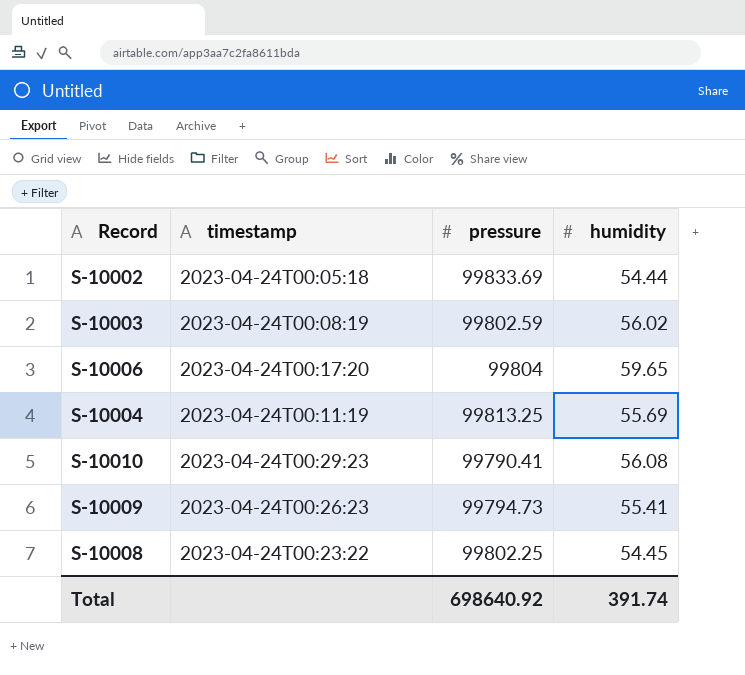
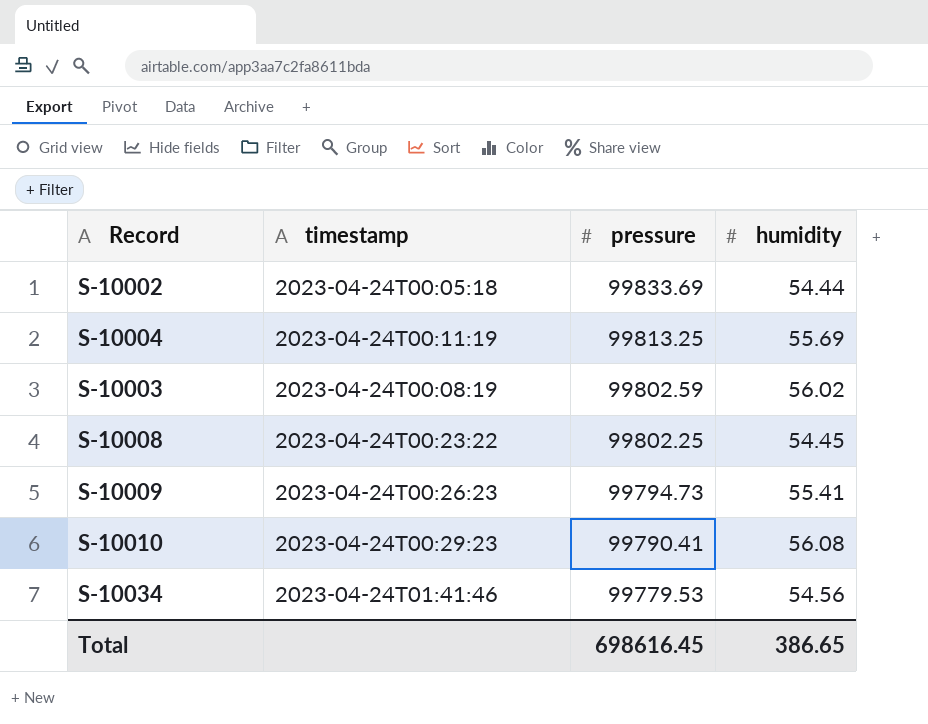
row order: none -> pressure descending
row S-10006: 2023-04-24T00:17:20 | 99804 | 59.65 -> none
row S-10034: none -> 2023-04-24T01:41:46 | 99779.53 | 54.56
Total | pressure: 698640.92 -> 698616.45
Total | humidity: 391.74 -> 386.65

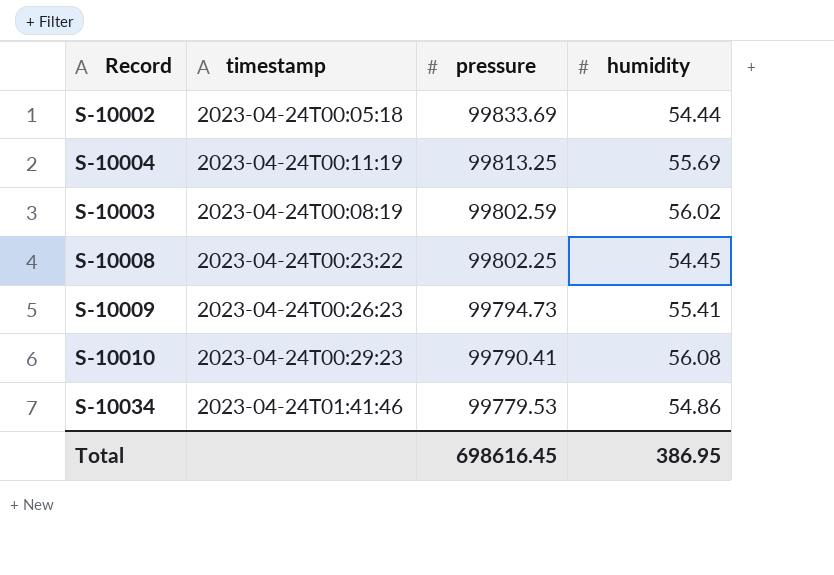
S-10034 | humidity: 54.56 -> 54.86
Total | humidity: 386.65 -> 386.95

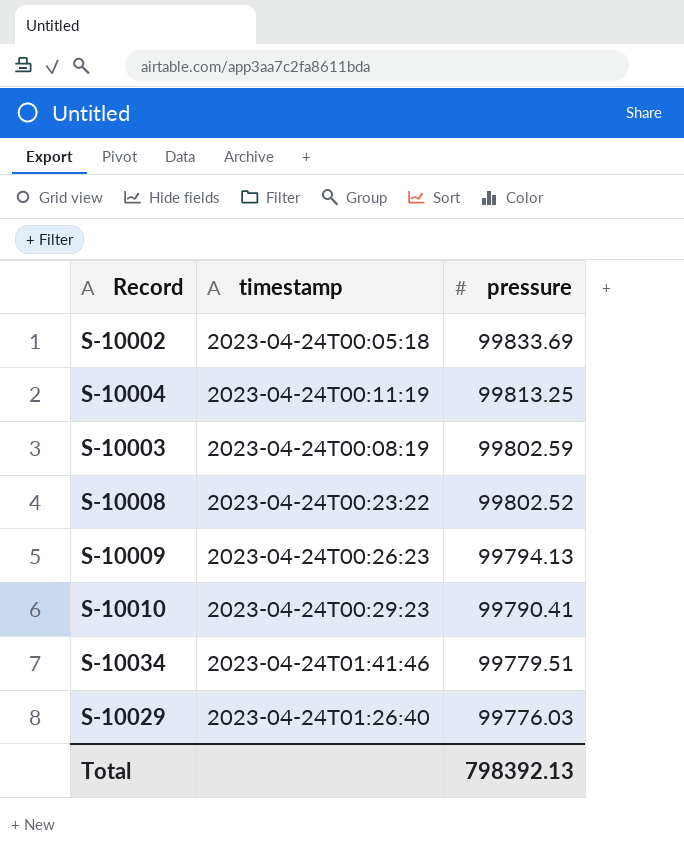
column humidity | position: 4 -> none
S-10008 | pressure: 99802.25 -> 99802.52
S-10009 | pressure: 99794.73 -> 99794.13
S-10034 | pressure: 99779.53 -> 99779.51
row S-10029: none -> 2023-04-24T01:26:40 | 99776.03
Total | pressure: 698616.45 -> 798392.13

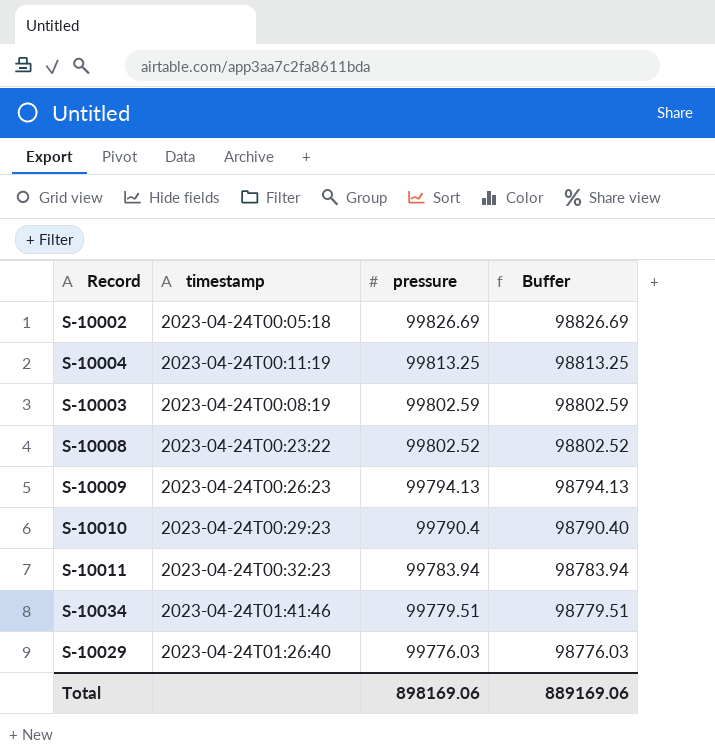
column Buffer | formula: none -> [pressure] - 1000
S-10002 | pressure: 99833.69 -> 99826.69
S-10010 | pressure: 99790.41 -> 99790.4
row S-10011: none -> 2023-04-24T00:32:23 | 99783.94 | 98783.94
Total | pressure: 798392.13 -> 898169.06

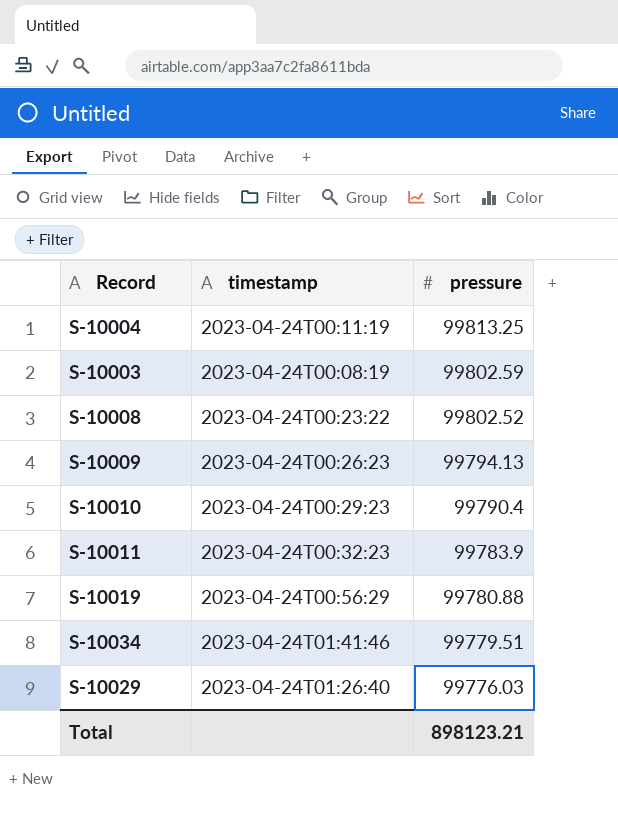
column Buffer | formula: [pressure] - 1000 -> none
row S-10002: 2023-04-24T00:05:18 | 99826.69 | 98826.69 -> none
S-10011 | pressure: 99783.94 -> 99783.9
row S-10019: none -> 2023-04-24T00:56:29 | 99780.88
Total | pressure: 898169.06 -> 898123.21

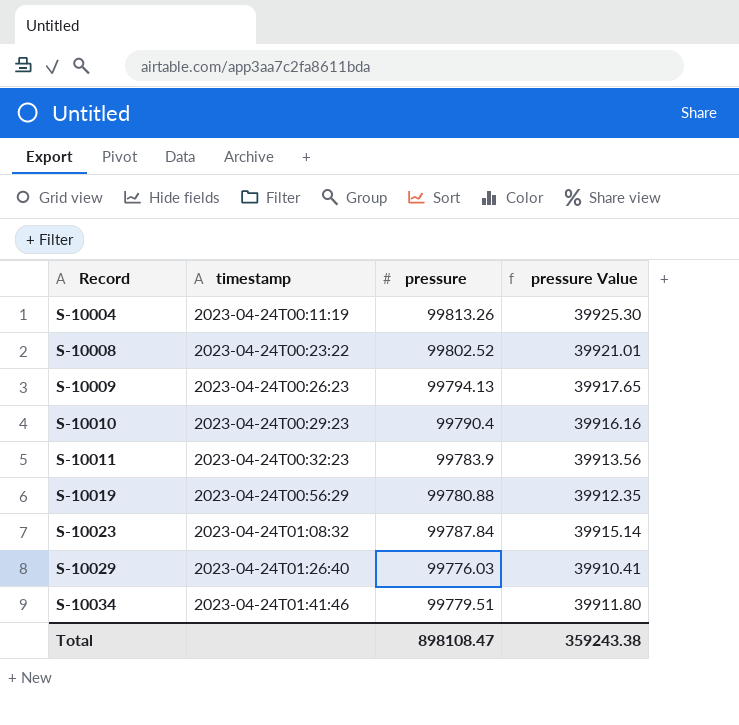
row order: pressure descending -> Record ascending
column pressure Value | formula: none -> [pressure] * 0.4
row S-10003: 2023-04-24T00:08:19 | 99802.59 -> none
S-10004 | pressure: 99813.25 -> 99813.26
row S-10023: none -> 2023-04-24T01:08:32 | 99787.84 | 39915.14
Total | pressure: 898123.21 -> 898108.47

